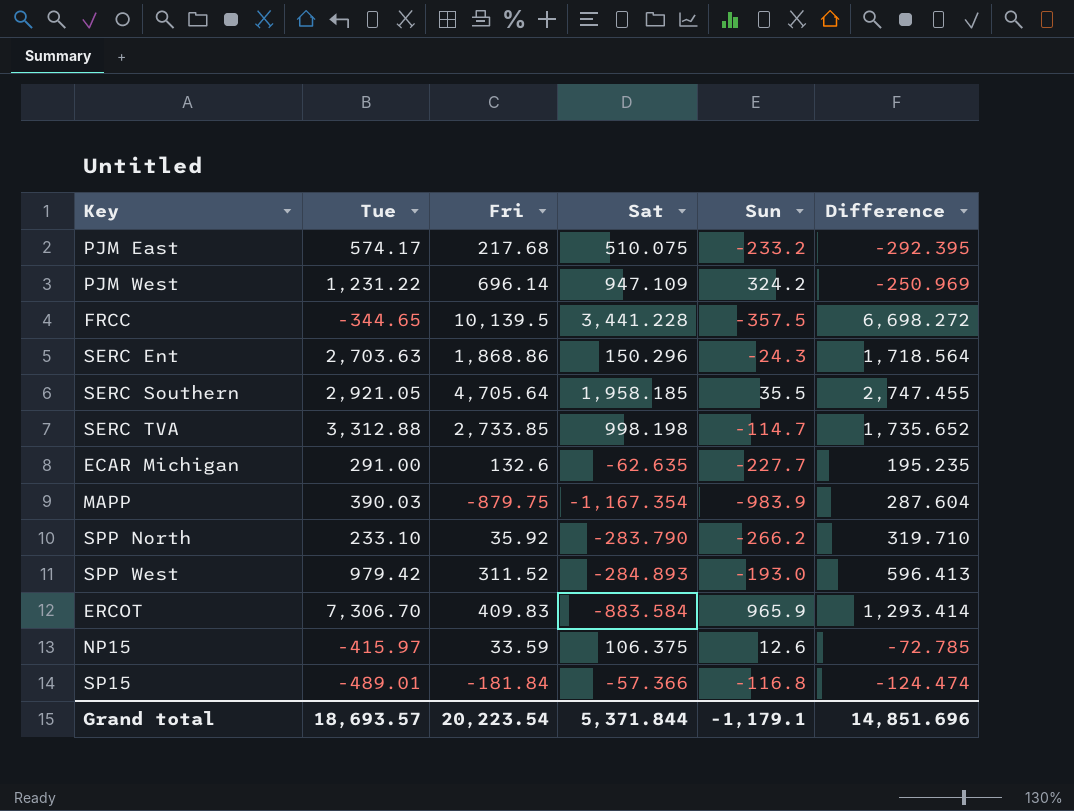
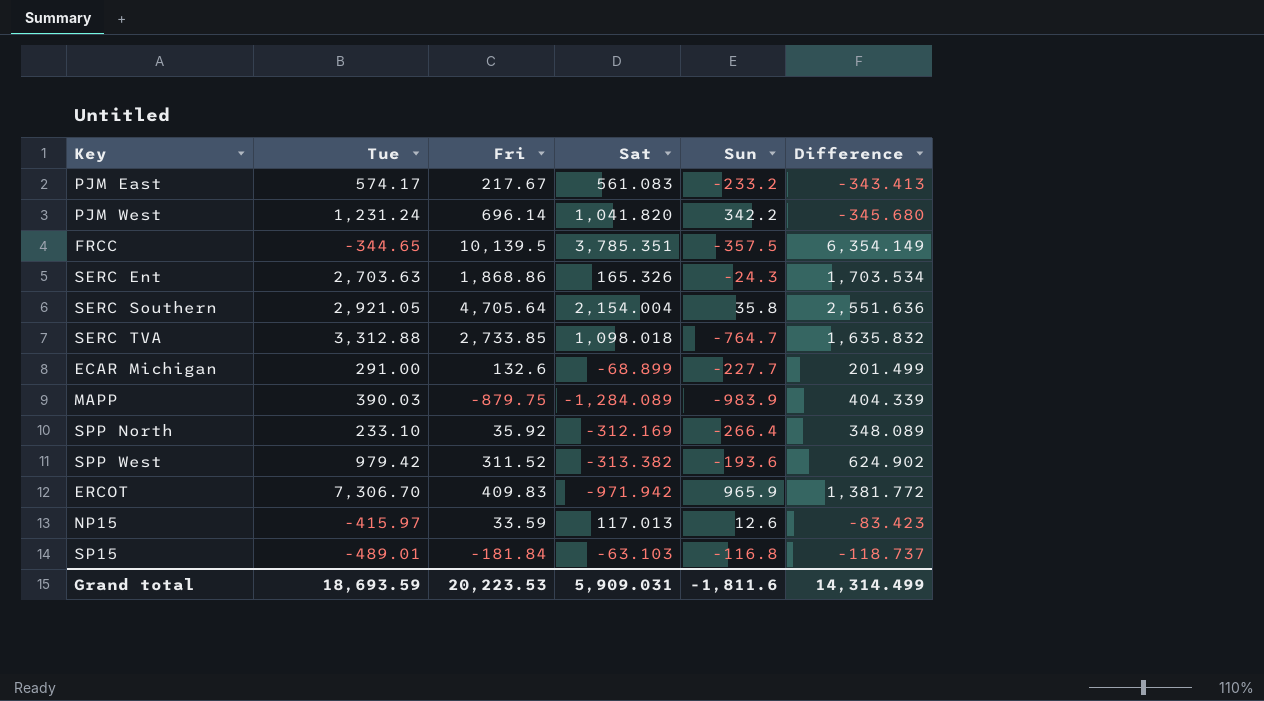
PJM East | Fri: 217.68 -> 217.67
PJM East | Sat: 510.075 -> 561.083
PJM East | Difference: -292.395 -> -343.413
PJM West | Tue: 1,231.22 -> 1,231.24
PJM West | Sat: 947.109 -> 1,041.820
PJM West | Sun: 324.2 -> 342.2
PJM West | Difference: -250.969 -> -345.680
FRCC | Sat: 3,441.228 -> 3,785.351
FRCC | Difference: 6,698.272 -> 6,354.149
SERC Ent | Sat: 150.296 -> 165.326
SERC Ent | Difference: 1,718.564 -> 1,703.534
SERC Southern | Sat: 1,958.185 -> 2,154.004
SERC Southern | Sun: 35.5 -> 35.8
SERC Southern | Difference: 2,747.455 -> 2,551.636
SERC TVA | Sat: 998.198 -> 1,098.018
SERC TVA | Sun: -114.7 -> -764.7
SERC TVA | Difference: 1,735.652 -> 1,635.832
ECAR Michigan | Sat: -62.635 -> -68.899
ECAR Michigan | Difference: 195.235 -> 201.499
MAPP | Sat: -1,167.354 -> -1,284.089
MAPP | Difference: 287.604 -> 404.339
SPP North | Sat: -283.790 -> -312.169
SPP North | Sun: -266.2 -> -266.4
SPP North | Difference: 319.710 -> 348.089
SPP West | Sat: -284.893 -> -313.382
SPP West | Sun: -193.0 -> -193.6
SPP West | Difference: 596.413 -> 624.902
ERCOT | Sat: -883.584 -> -971.942
ERCOT | Difference: 1,293.414 -> 1,381.772
NP15 | Sat: 106.375 -> 117.013
NP15 | Difference: -72.785 -> -83.423
SP15 | Sat: -57.366 -> -63.103
SP15 | Difference: -124.474 -> -118.737
Grand total | Tue: 18,693.57 -> 18,693.59
Grand total | Fri: 20,223.54 -> 20,223.53
Grand total | Sat: 5,371.844 -> 5,909.031
Grand total | Sun: -1,179.1 -> -1,811.6
Grand total | Difference: 14,851.696 -> 14,314.499

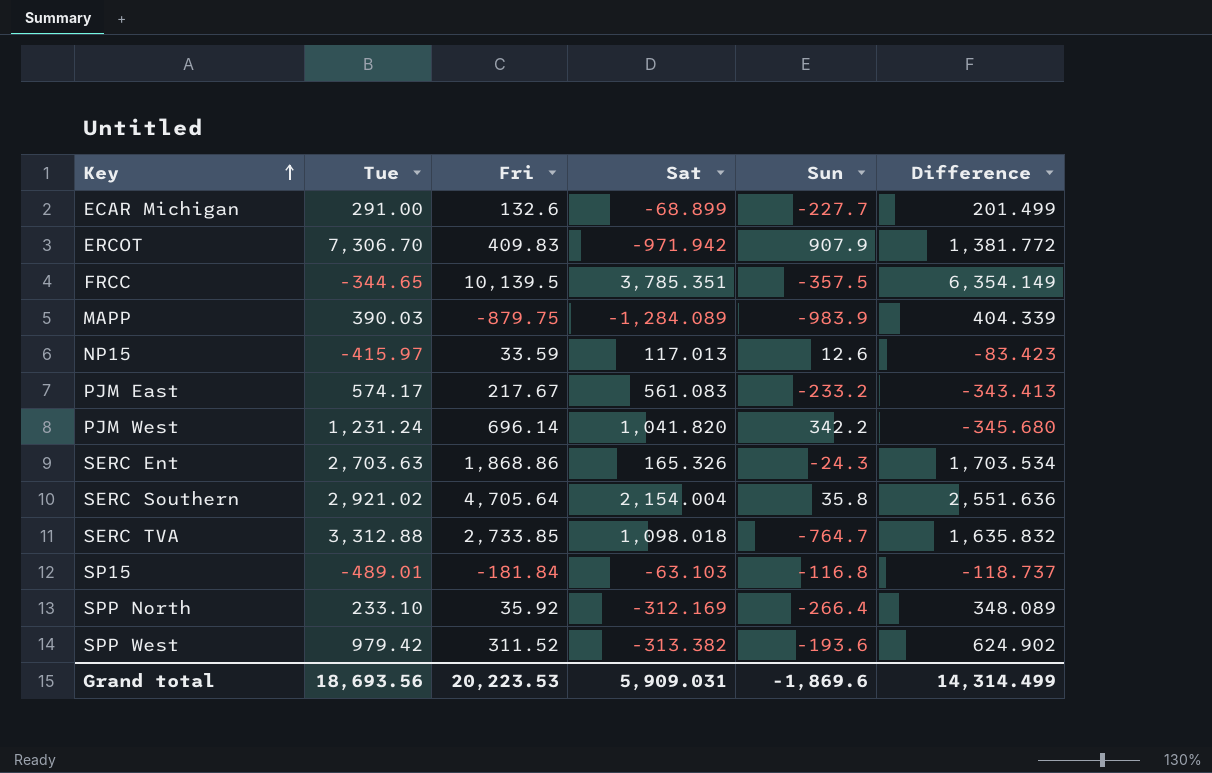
row order: none -> Key ascending
ERCOT | Sun: 965.9 -> 907.9
SERC Southern | Tue: 2,921.05 -> 2,921.02
Grand total | Tue: 18,693.59 -> 18,693.56
Grand total | Sun: -1,811.6 -> -1,869.6

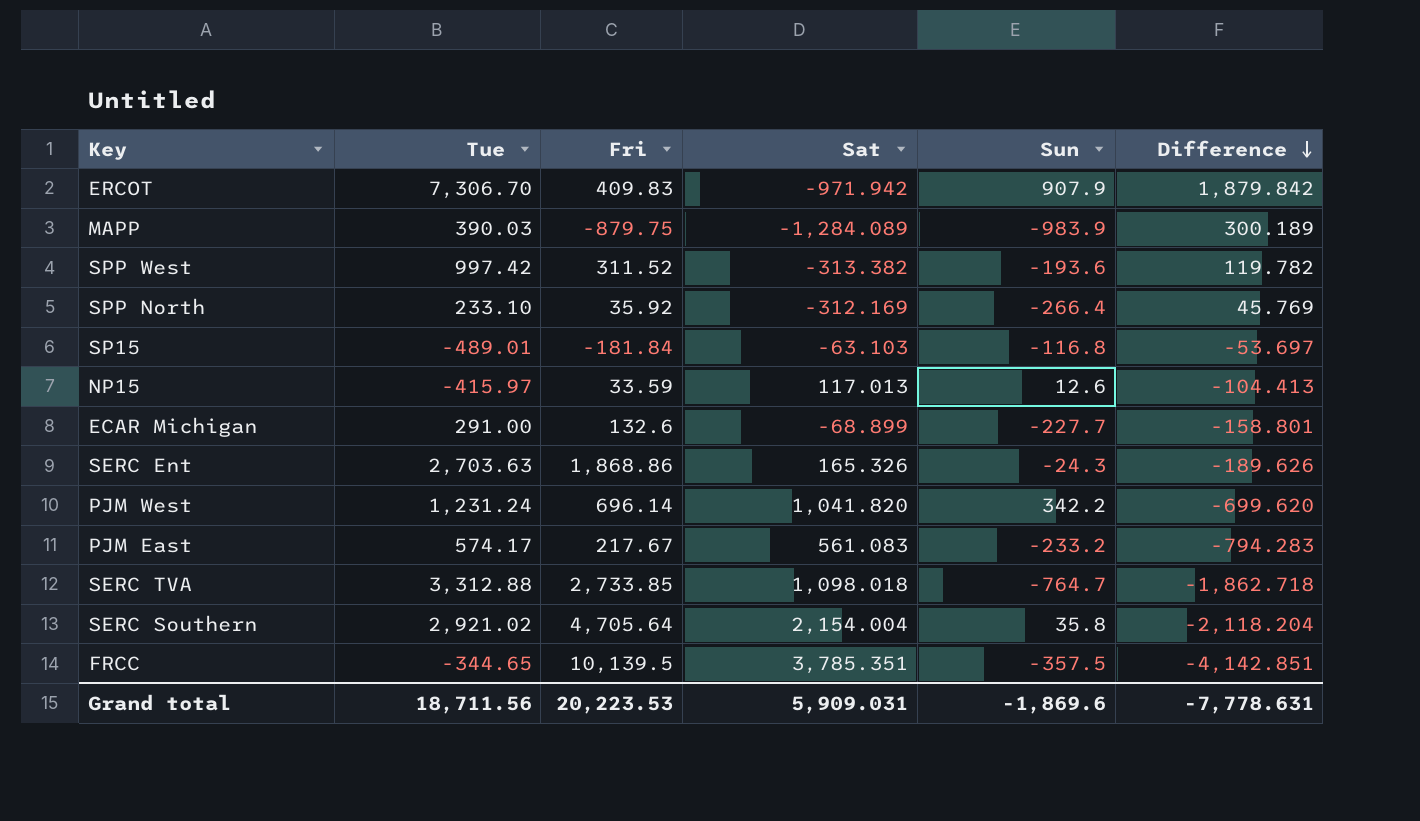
row order: Key ascending -> Difference descending
column Difference | formula: [Fri] - [Sat] -> [Sun] - [Sat]
SPP West | Tue: 979.42 -> 997.42
Grand total | Tue: 18,693.56 -> 18,711.56
Grand total | Difference: 14,314.499 -> -7,778.631

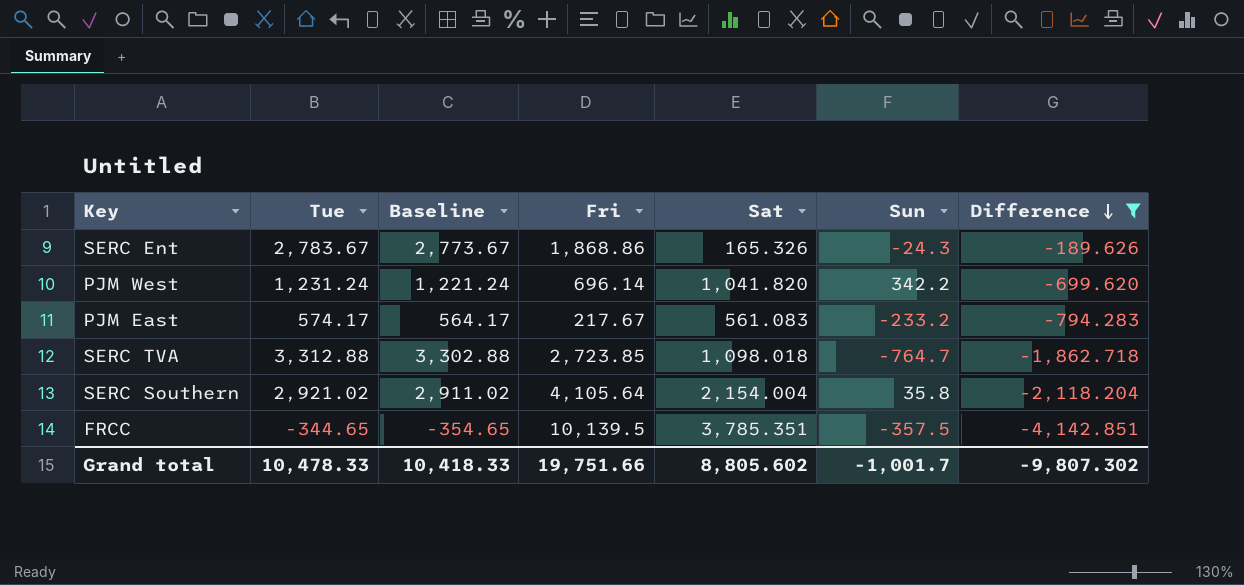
filter: none -> Difference <= -189.626
column Baseline | formula: none -> [Tue] - 10
SERC Ent | Tue: 2,703.63 -> 2,783.67
SERC TVA | Fri: 2,733.85 -> 2,723.85
SERC Southern | Fri: 4,705.64 -> 4,105.64
Grand total | Tue: 18,711.56 -> 10,478.33
Grand total | Fri: 20,223.53 -> 19,751.66
Grand total | Sat: 5,909.031 -> 8,805.602
Grand total | Sun: -1,869.6 -> -1,001.7
Grand total | Difference: -7,778.631 -> -9,807.302

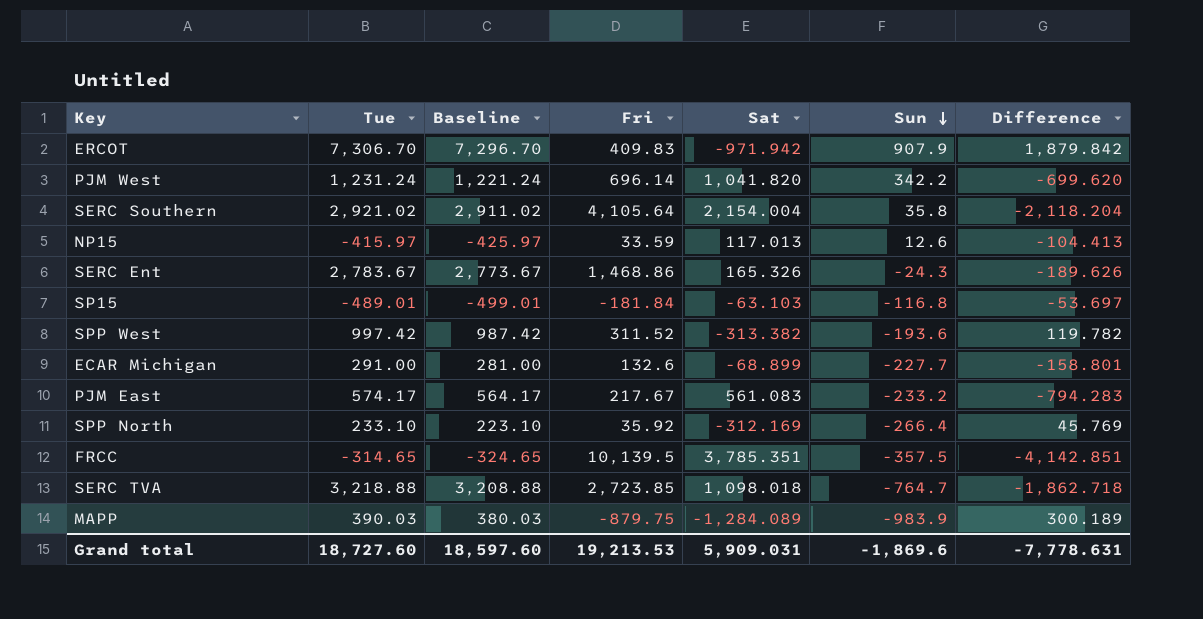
filter: Difference <= -189.626 -> none
row order: Difference descending -> Sun descending
SERC Ent | Fri: 1,868.86 -> 1,468.86
FRCC | Tue: -344.65 -> -314.65
FRCC | Baseline: -354.65 -> -324.65
SERC TVA | Tue: 3,312.88 -> 3,218.88
SERC TVA | Baseline: 3,302.88 -> 3,208.88
Grand total | Tue: 10,478.33 -> 18,727.60
Grand total | Baseline: 10,418.33 -> 18,597.60
Grand total | Fri: 19,751.66 -> 19,213.53
Grand total | Sat: 8,805.602 -> 5,909.031
Grand total | Sun: -1,001.7 -> -1,869.6
Grand total | Difference: -9,807.302 -> -7,778.631

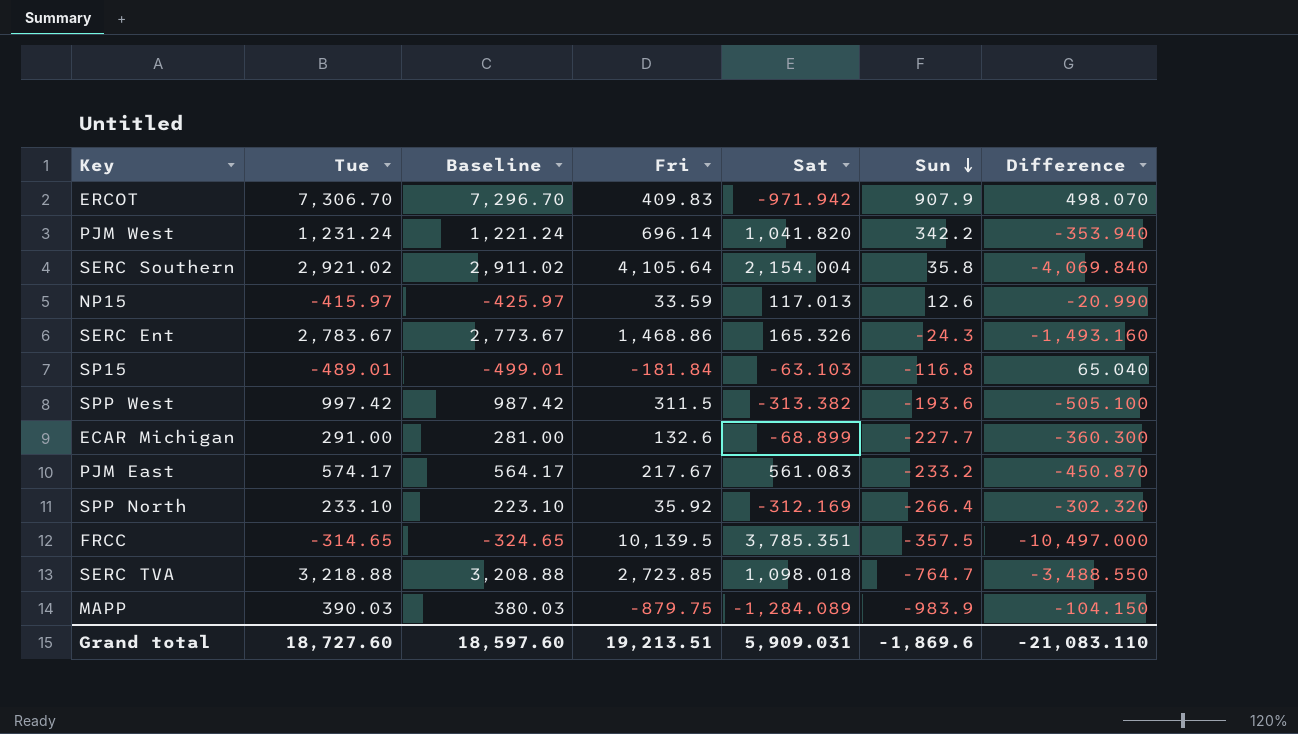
column Difference | formula: [Sun] - [Sat] -> [Sun] - [Fri]
SPP West | Fri: 311.52 -> 311.5
Grand total | Fri: 19,213.53 -> 19,213.51
Grand total | Difference: -7,778.631 -> -21,083.110

